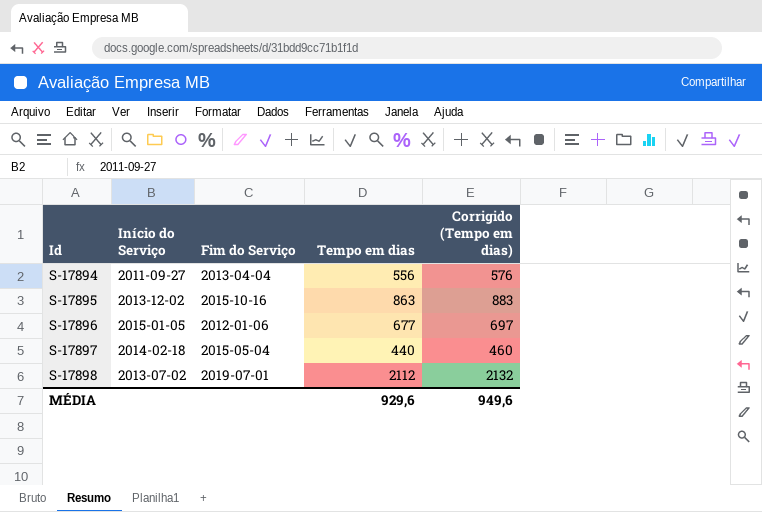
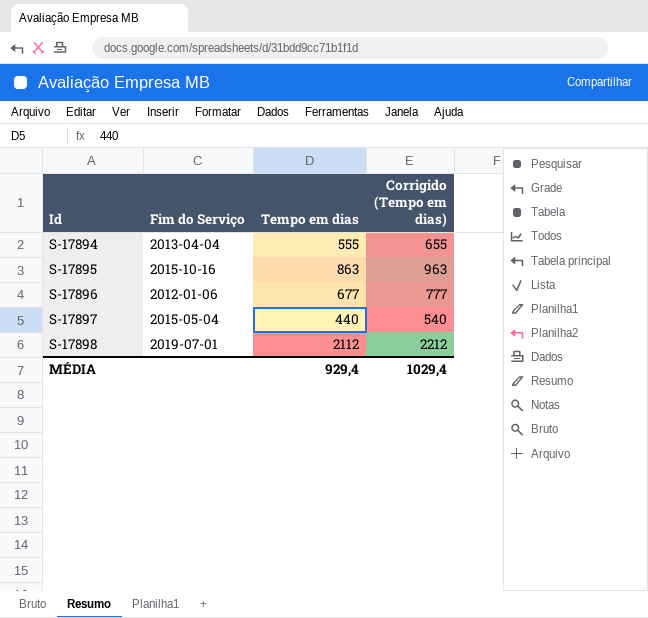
column Início do Serviço | position: 2 -> none
column Corrigido (Tempo em dias) | formula: [Tempo em dias] + 20 -> [Tempo em dias] + 100
S-17894 | Tempo em dias: 556 -> 555
MÉDIA | Tempo em dias: 929,6 -> 929,4
MÉDIA | Corrigido (Tempo em dias): 949,6 -> 1029,4

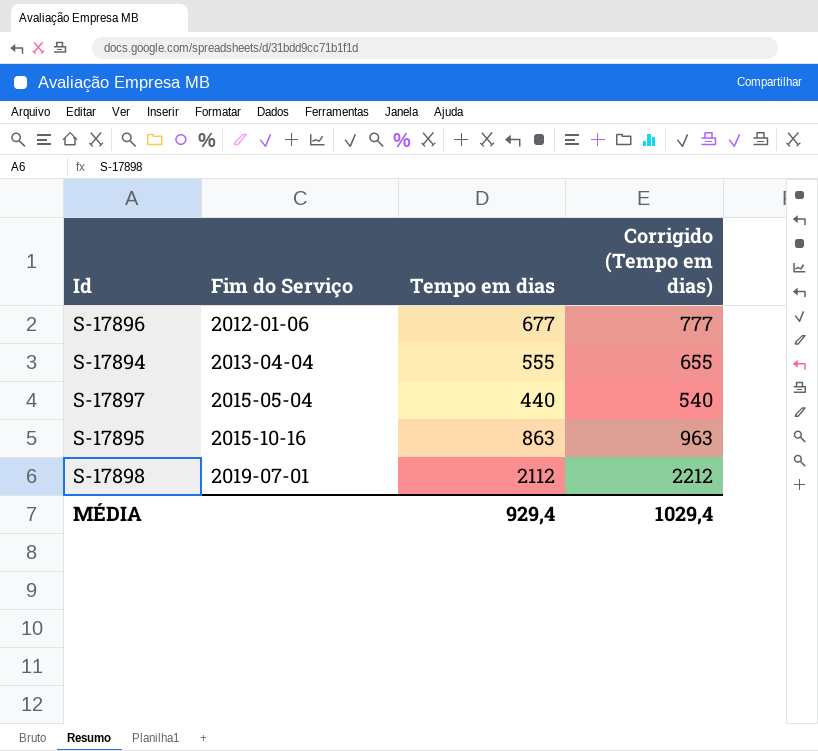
row order: Id ascending -> Fim do Serviço ascending

